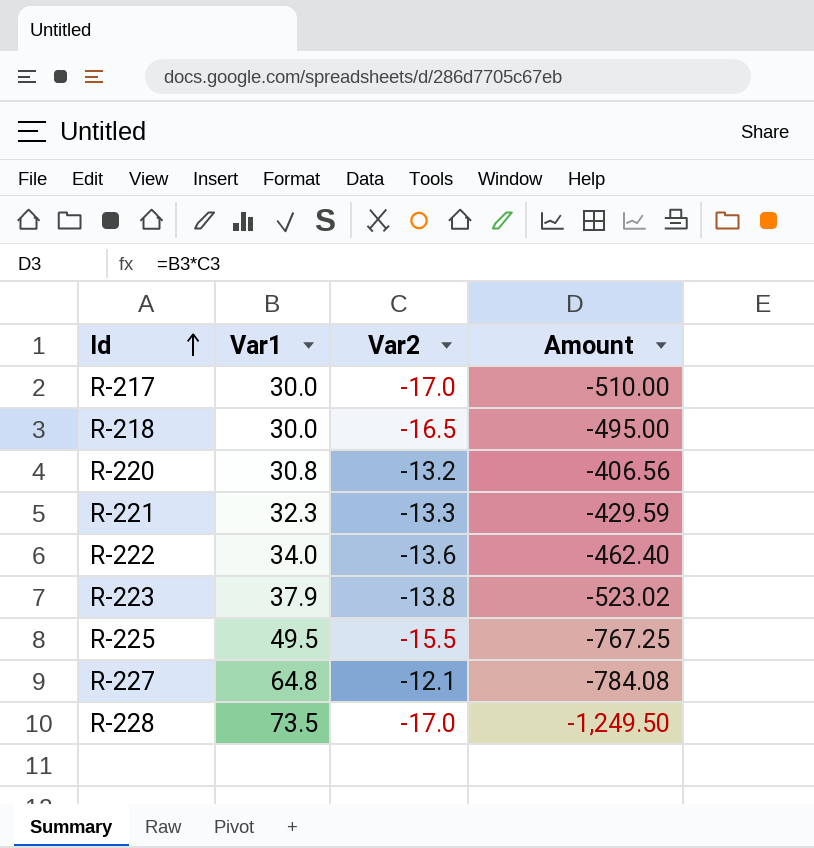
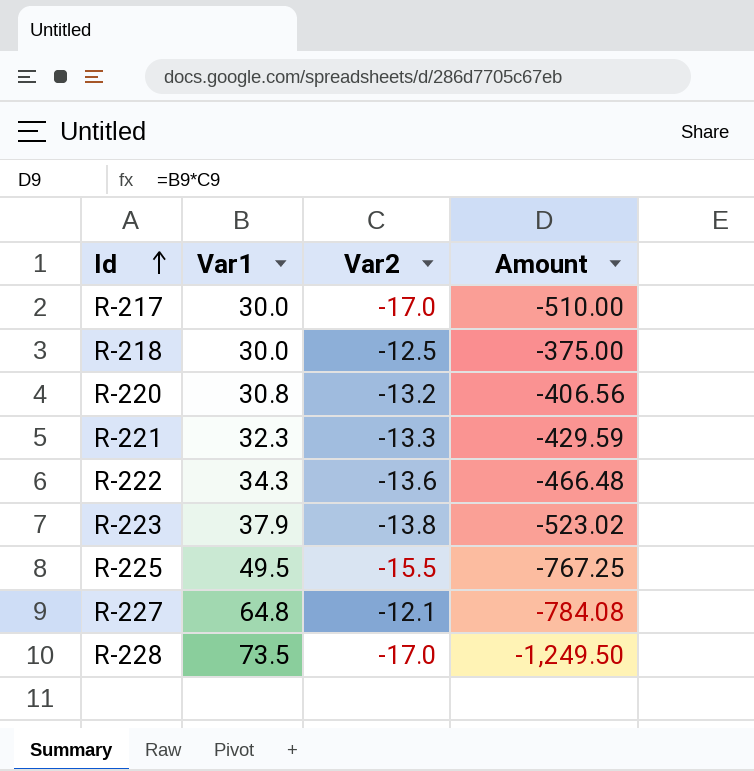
R-218 | Var2: -16.5 -> -12.5
R-218 | Amount: -495.00 -> -375.00
R-222 | Var1: 34.0 -> 34.3
R-222 | Amount: -462.40 -> -466.48

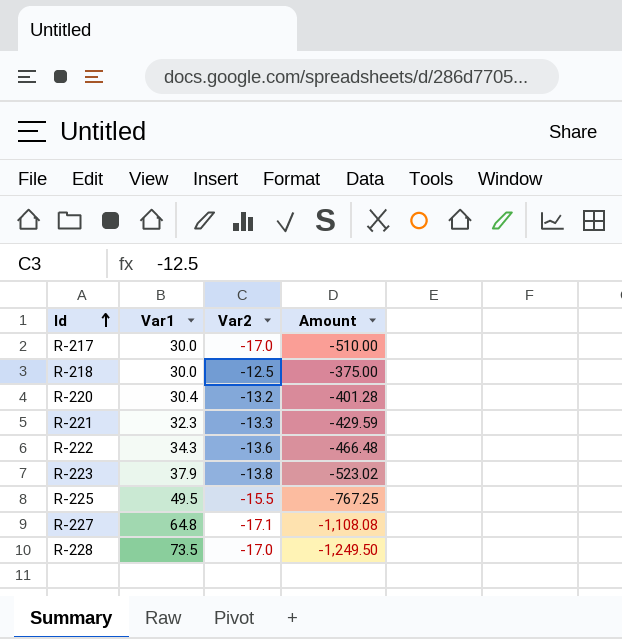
R-220 | Var1: 30.8 -> 30.4
R-220 | Amount: -406.56 -> -401.28
R-227 | Var2: -12.1 -> -17.1
R-227 | Amount: -784.08 -> -1,108.08

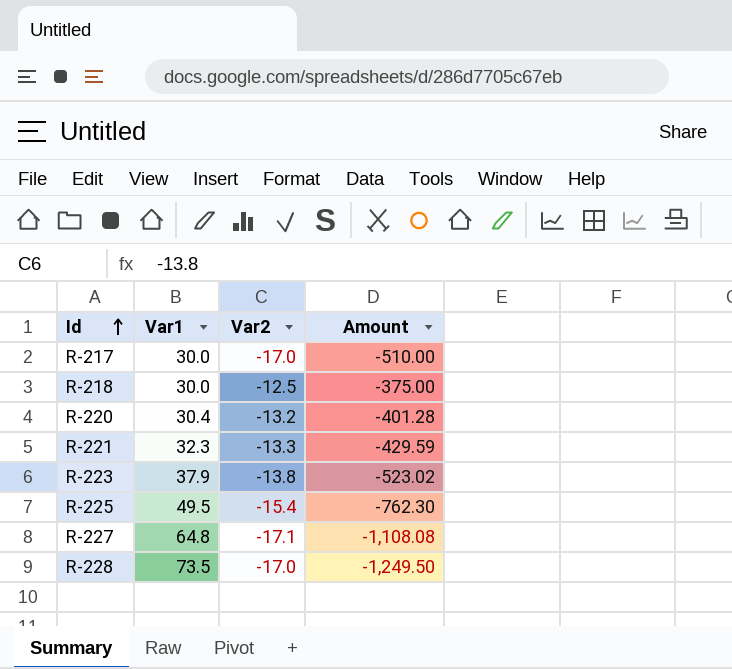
row R-222: 34.3 | -13.6 | -466.48 -> none
R-225 | Var2: -15.5 -> -15.4
R-225 | Amount: -767.25 -> -762.30

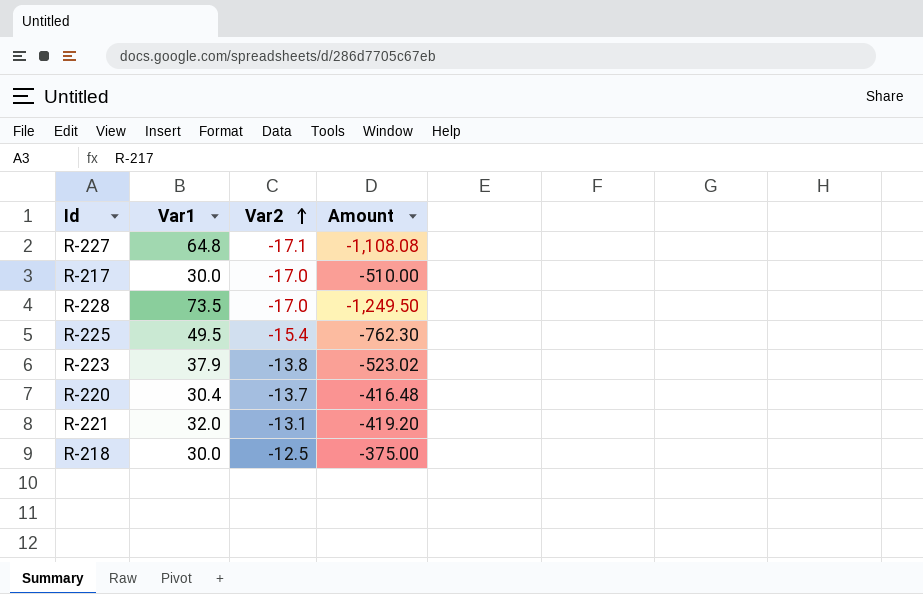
row order: Id ascending -> Var2 ascending
R-220 | Var2: -13.2 -> -13.7
R-220 | Amount: -401.28 -> -416.48
R-221 | Var1: 32.3 -> 32.0
R-221 | Var2: -13.3 -> -13.1
R-221 | Amount: -429.59 -> -419.20

